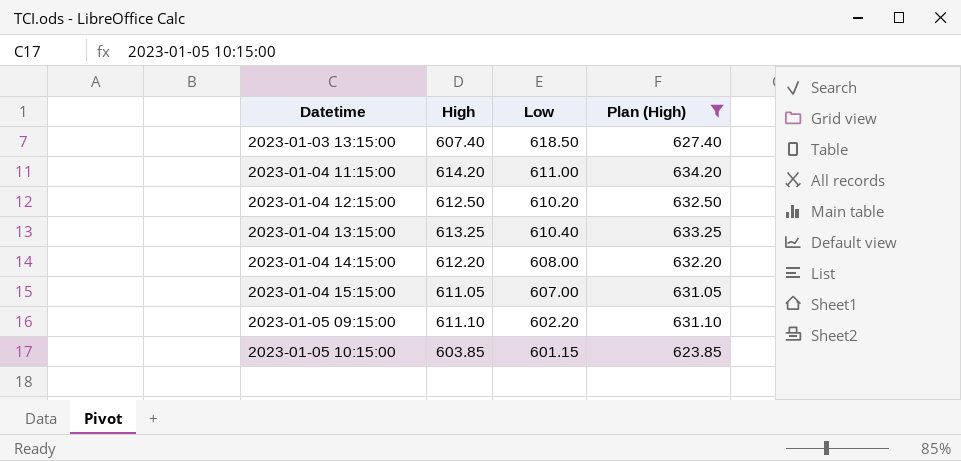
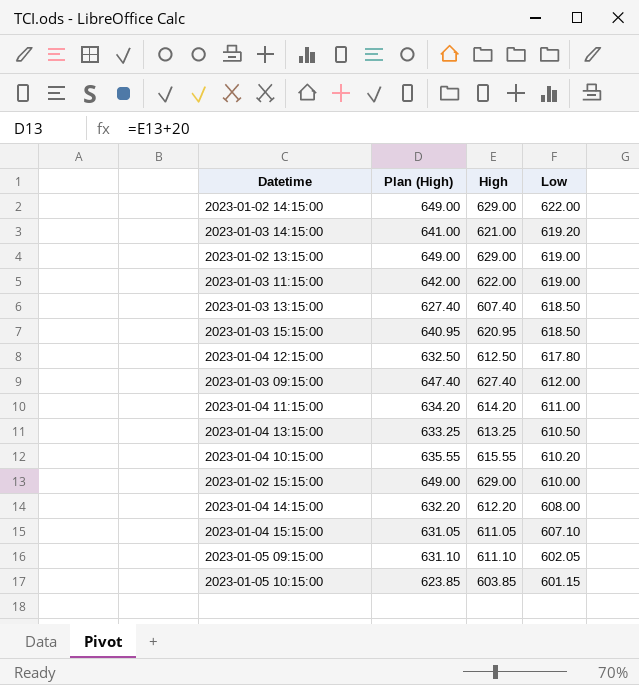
filter: Plan (High) <= 634.20 -> none
row order: Datetime ascending -> Low descending
column Plan (High) | position: 4 -> 2
2023-01-04 12:15:00 | Low: 610.20 -> 617.80
2023-01-04 13:15:00 | Low: 610.40 -> 610.50
2023-01-04 15:15:00 | Low: 607.00 -> 607.10
2023-01-05 09:15:00 | Low: 602.20 -> 602.05

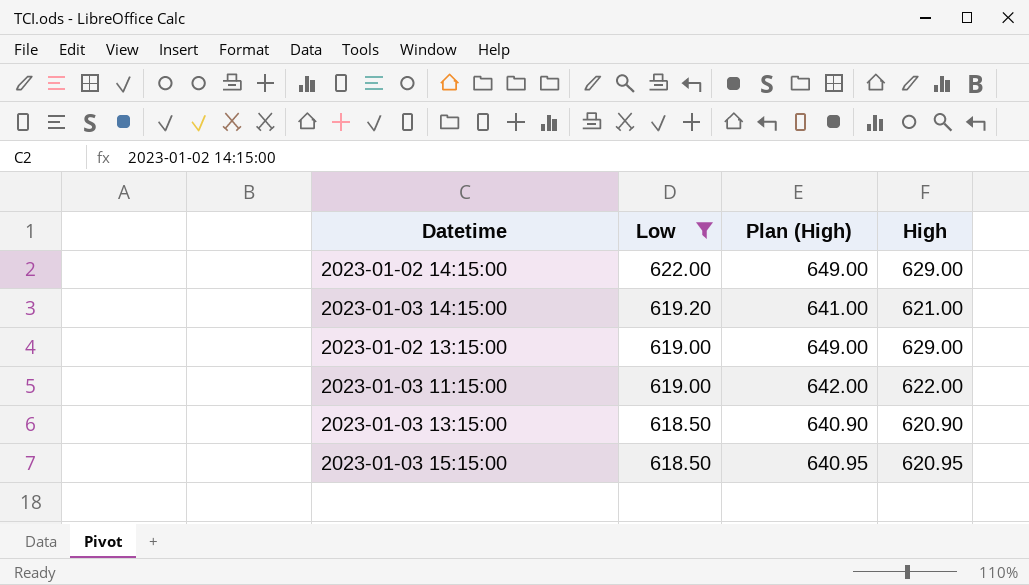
filter: none -> Low >= 618.50
column Low | position: 4 -> 2
2023-01-03 13:15:00 | Plan (High): 627.40 -> 640.90
2023-01-03 13:15:00 | High: 607.40 -> 620.90

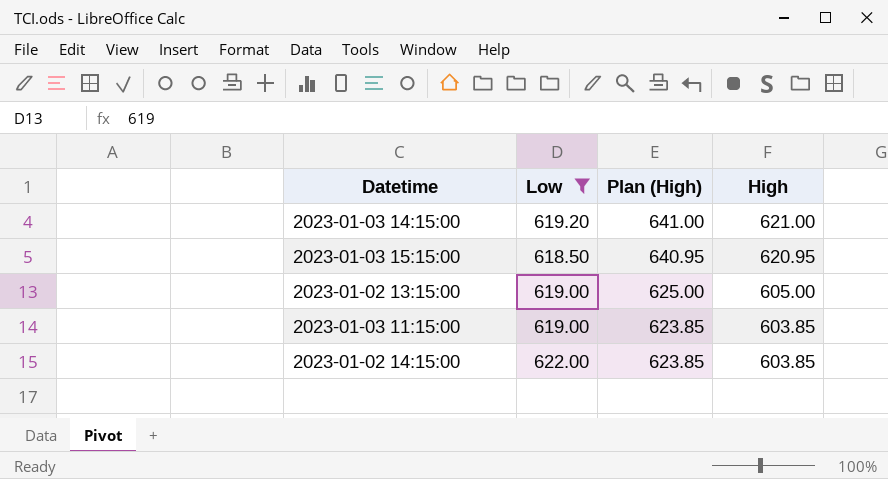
row order: Low descending -> Plan (High) descending
row 2023-01-03 13:15:00: 618.50 | 640.90 | 620.90 -> none
2023-01-02 13:15:00 | Plan (High): 649.00 -> 625.00
2023-01-02 13:15:00 | High: 629.00 -> 605.00
2023-01-03 11:15:00 | Plan (High): 642.00 -> 623.85
2023-01-03 11:15:00 | High: 622.00 -> 603.85
2023-01-02 14:15:00 | Plan (High): 649.00 -> 623.85
2023-01-02 14:15:00 | High: 629.00 -> 603.85

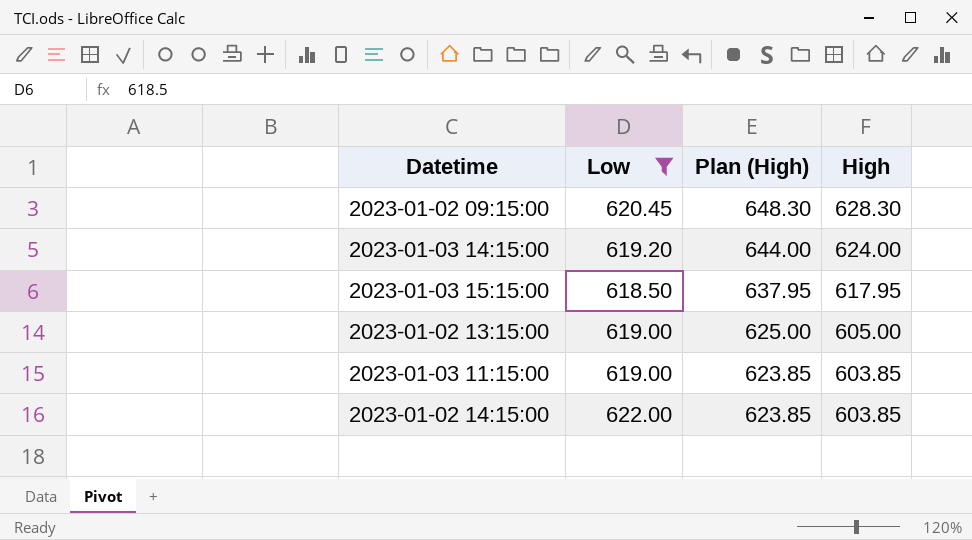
row 2023-01-02 09:15:00: none -> 620.45 | 648.30 | 628.30
2023-01-03 14:15:00 | Plan (High): 641.00 -> 644.00
2023-01-03 14:15:00 | High: 621.00 -> 624.00
2023-01-03 15:15:00 | Plan (High): 640.95 -> 637.95
2023-01-03 15:15:00 | High: 620.95 -> 617.95

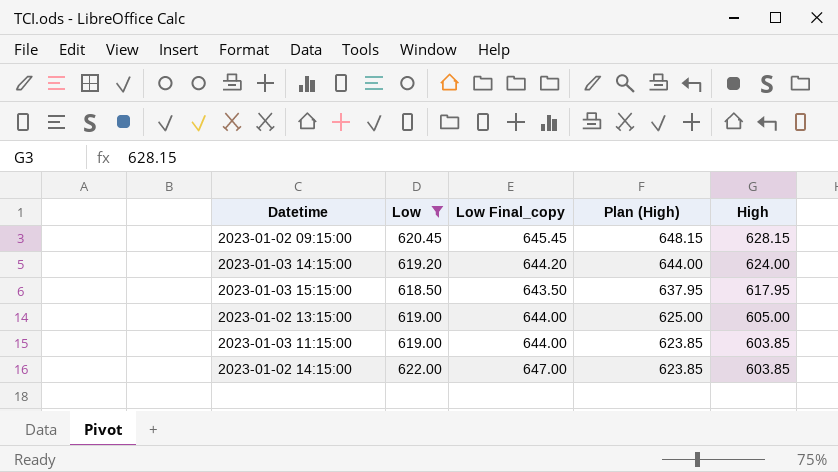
column Low Final_copy | formula: none -> [Low] + 25
2023-01-02 09:15:00 | Plan (High): 648.30 -> 648.15
2023-01-02 09:15:00 | High: 628.30 -> 628.15

